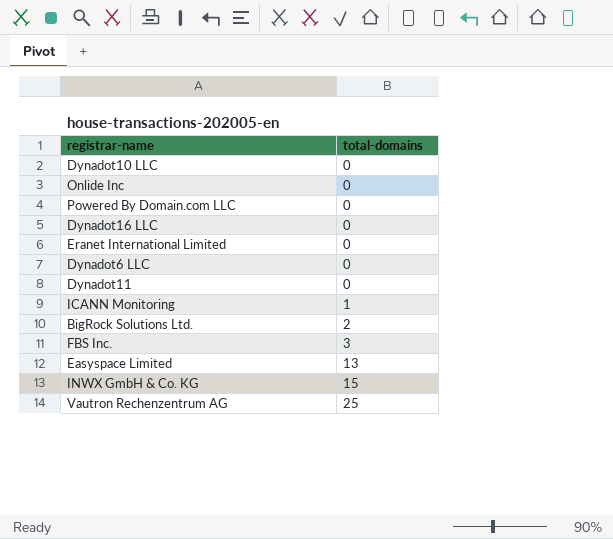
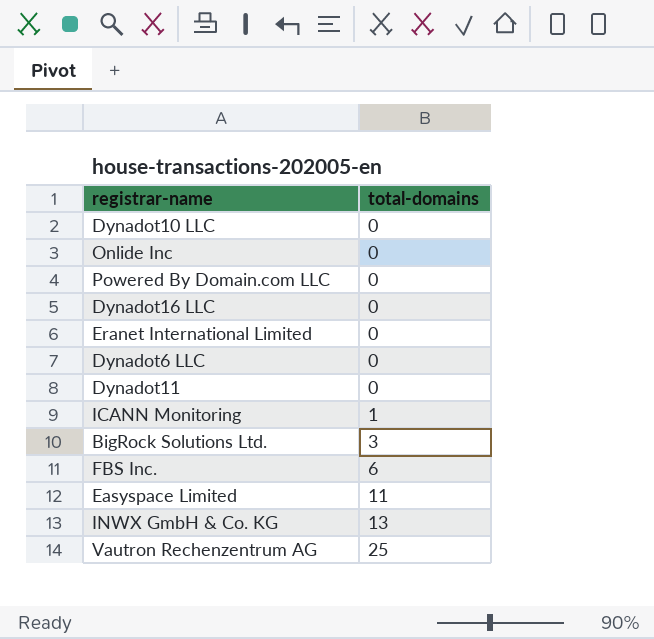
BigRock Solutions Ltd. | total-domains: 2 -> 3
FBS Inc. | total-domains: 3 -> 6
Easyspace Limited | total-domains: 13 -> 11
INWX GmbH & Co. KG | total-domains: 15 -> 13

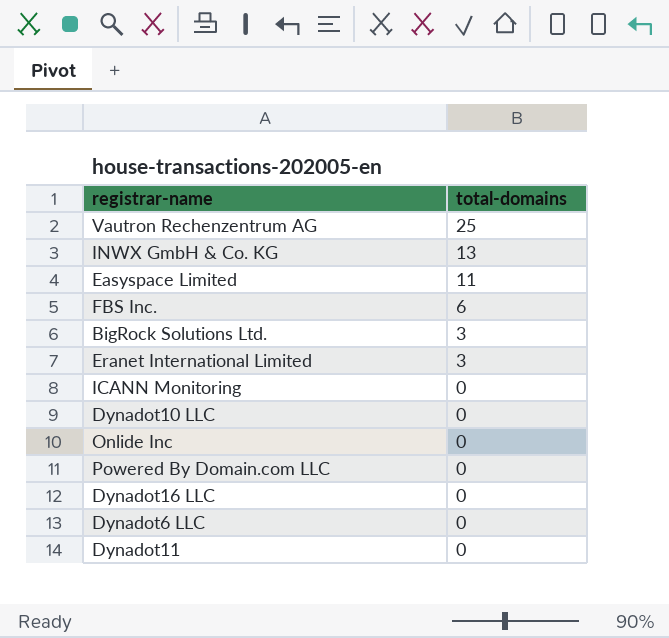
row order: total-domains ascending -> total-domains descending
Eranet International Limited | total-domains: 0 -> 3
ICANN Monitoring | total-domains: 1 -> 0

